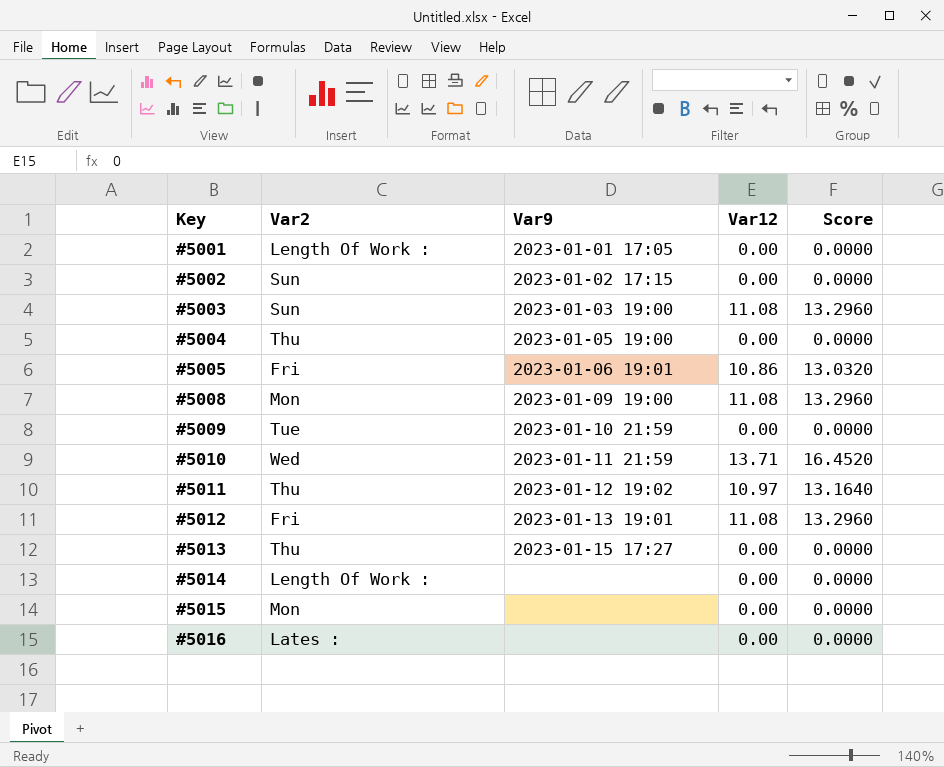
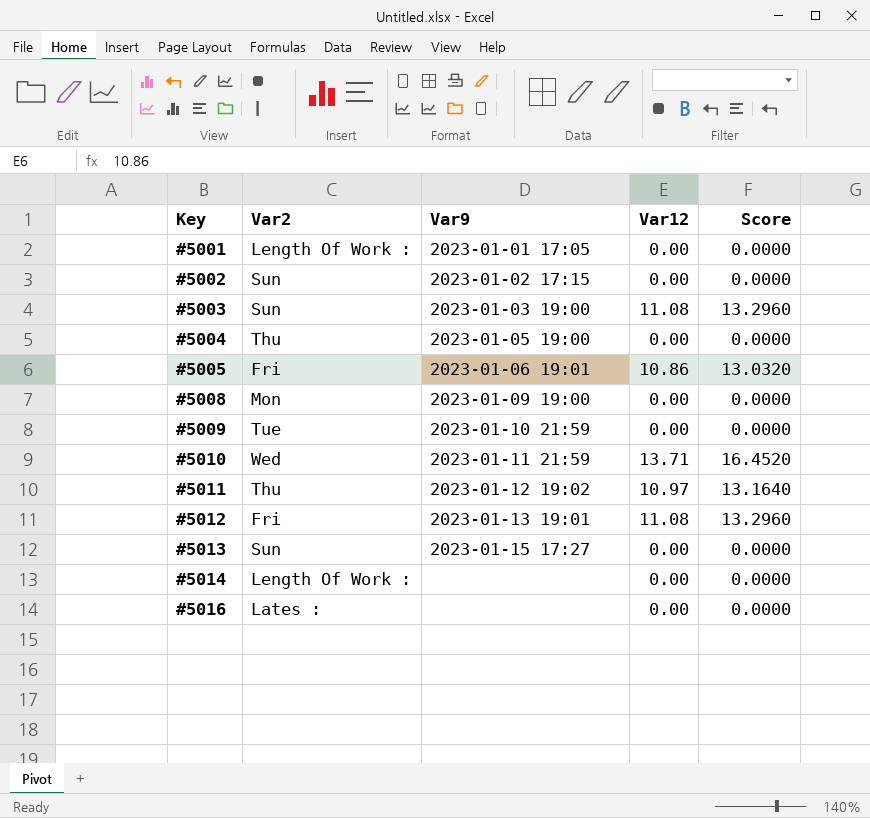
row #5015: Mon | none | 0.00 | 0.0000 -> none
#5008 | Var12: 11.08 -> 0.00
#5008 | Score: 13.2960 -> 0.0000
#5013 | Var2: Thu -> Sun

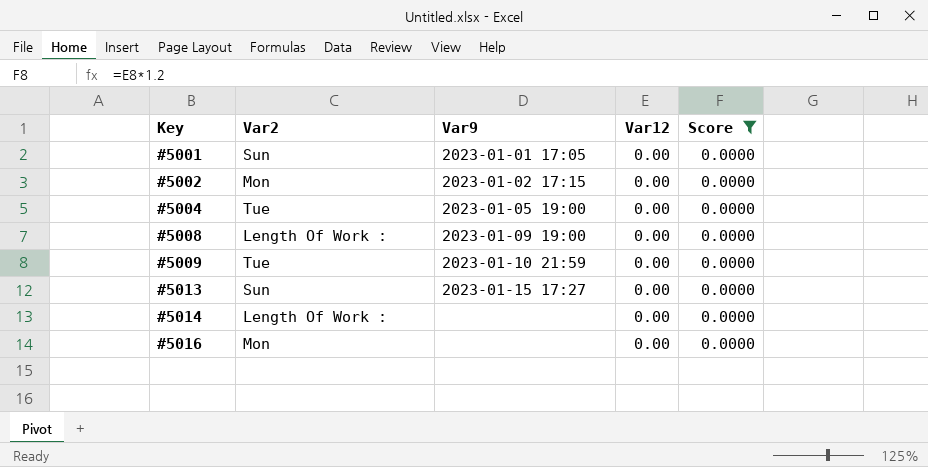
filter: none -> Score = 0.0000
#5001 | Var2: Length Of Work : -> Sun
#5002 | Var2: Sun -> Mon
#5004 | Var2: Thu -> Tue
#5008 | Var2: Mon -> Length Of Work :
#5016 | Var2: Lates : -> Mon

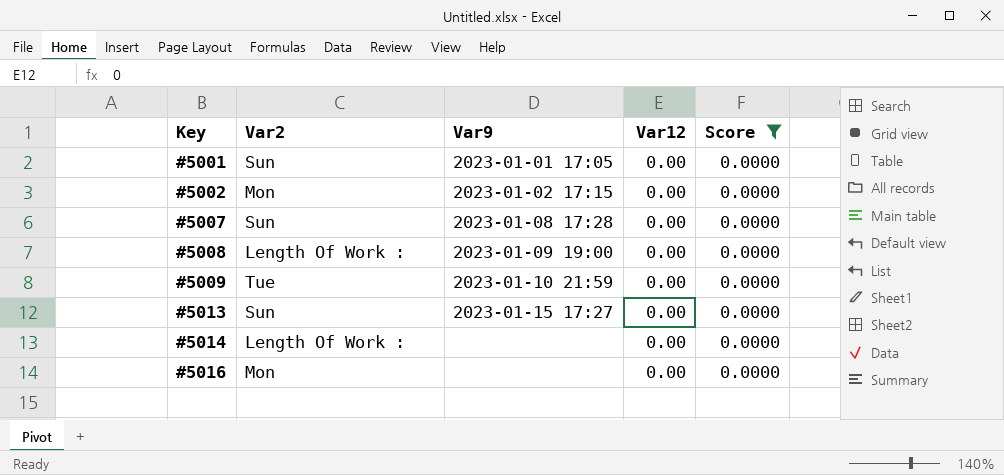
row #5004: Tue | 2023-01-05 19:00 | 0.00 | 0.0000 -> none
row #5007: none -> Sun | 2023-01-08 17:28 | 0.00 | 0.0000

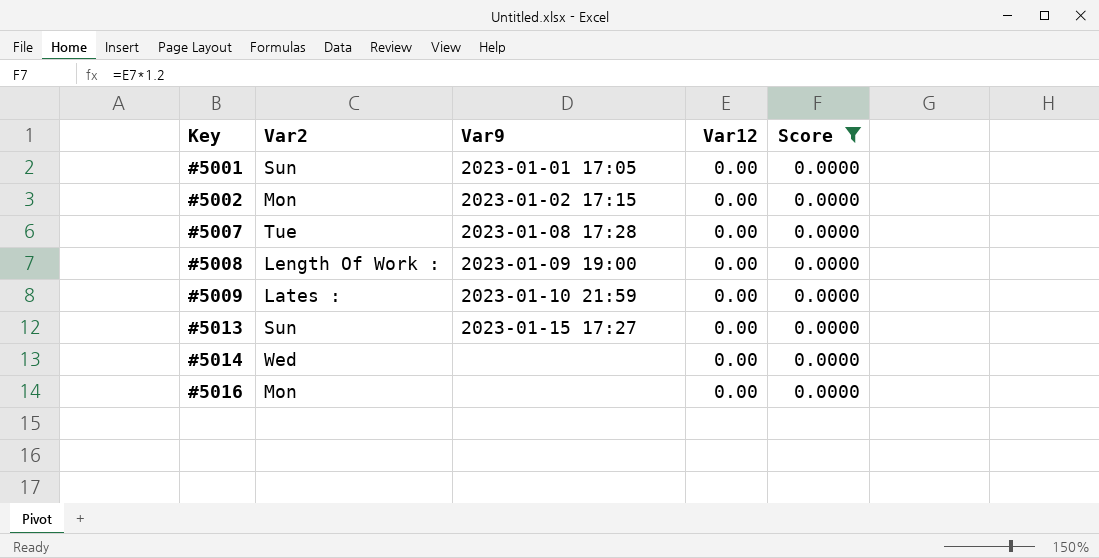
#5007 | Var2: Sun -> Tue
#5009 | Var2: Tue -> Lates :
#5014 | Var2: Length Of Work : -> Wed

